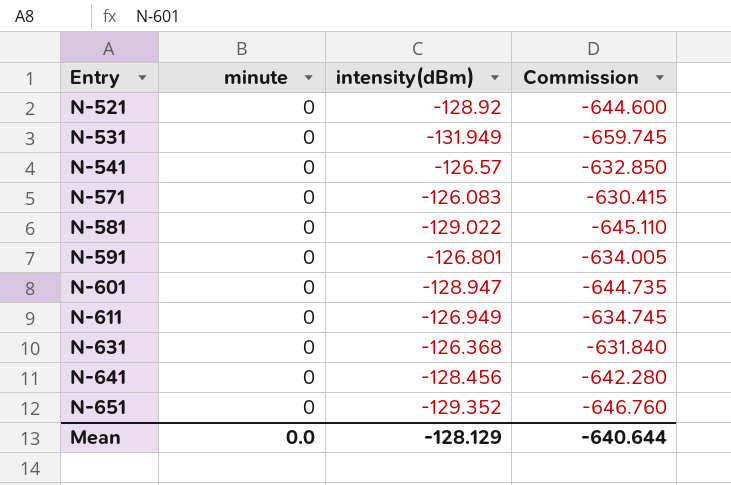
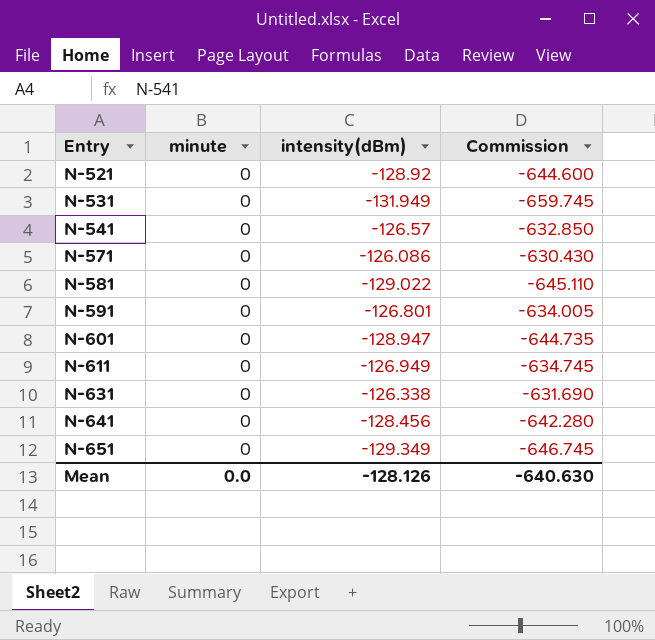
N-571 | intensity(dBm): -126.083 -> -126.086
N-571 | Commission: -630.415 -> -630.430
N-631 | intensity(dBm): -126.368 -> -126.338
N-631 | Commission: -631.840 -> -631.690
N-651 | intensity(dBm): -129.352 -> -129.349
N-651 | Commission: -646.760 -> -646.745
Mean | intensity(dBm): -128.129 -> -128.126
Mean | Commission: -640.644 -> -640.630

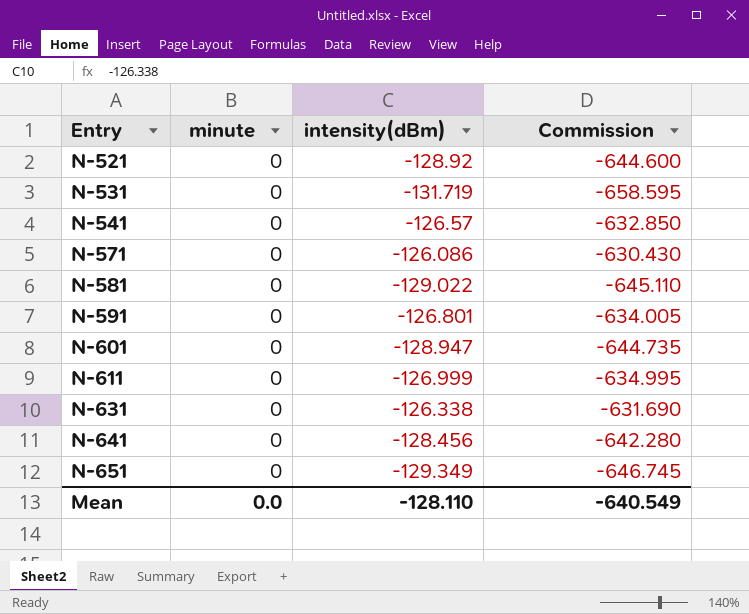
N-531 | intensity(dBm): -131.949 -> -131.719
N-531 | Commission: -659.745 -> -658.595
N-611 | intensity(dBm): -126.949 -> -126.999
N-611 | Commission: -634.745 -> -634.995
Mean | intensity(dBm): -128.126 -> -128.110
Mean | Commission: -640.630 -> -640.549

